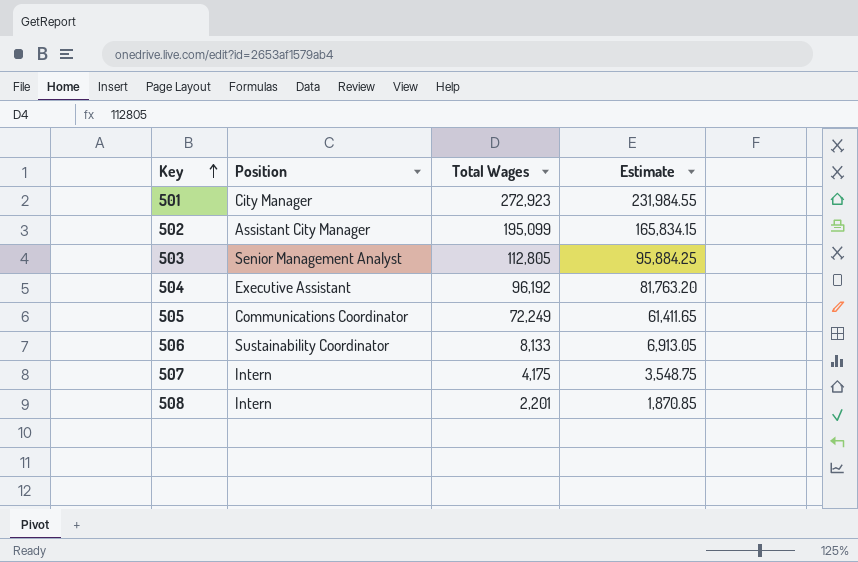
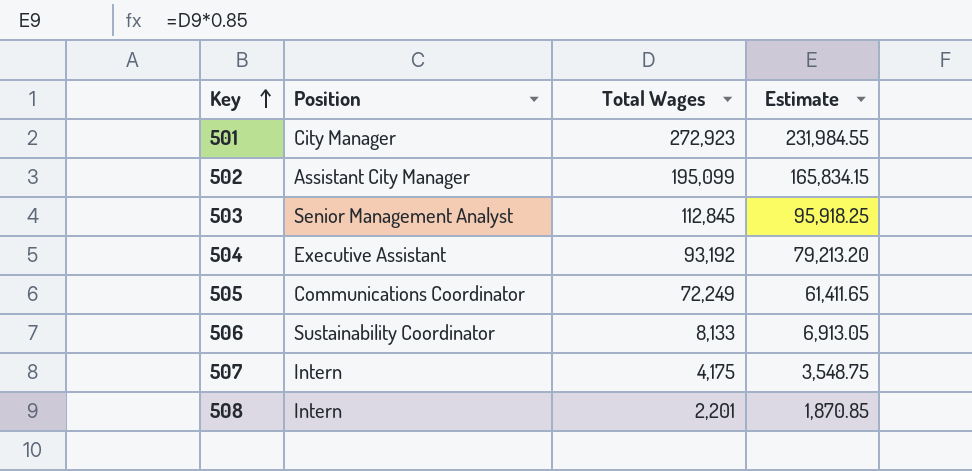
503 | Total Wages: 112,805 -> 112,845
503 | Estimate: 95,884.25 -> 95,918.25
504 | Total Wages: 96,192 -> 93,192
504 | Estimate: 81,763.20 -> 79,213.20

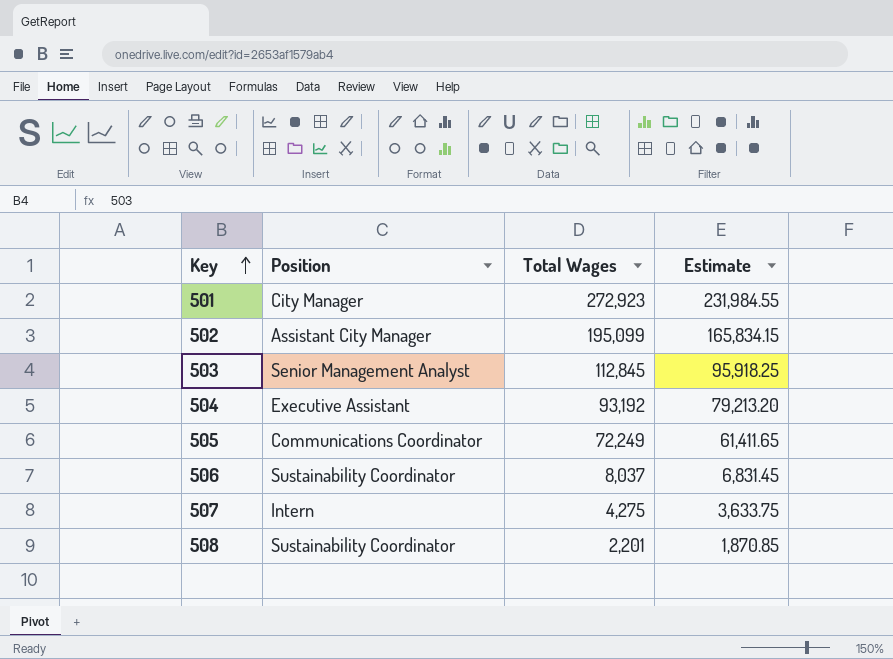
506 | Total Wages: 8,133 -> 8,037
506 | Estimate: 6,913.05 -> 6,831.45
507 | Total Wages: 4,175 -> 4,275
507 | Estimate: 3,548.75 -> 3,633.75
508 | Position: Intern -> Sustainability Coordinator

